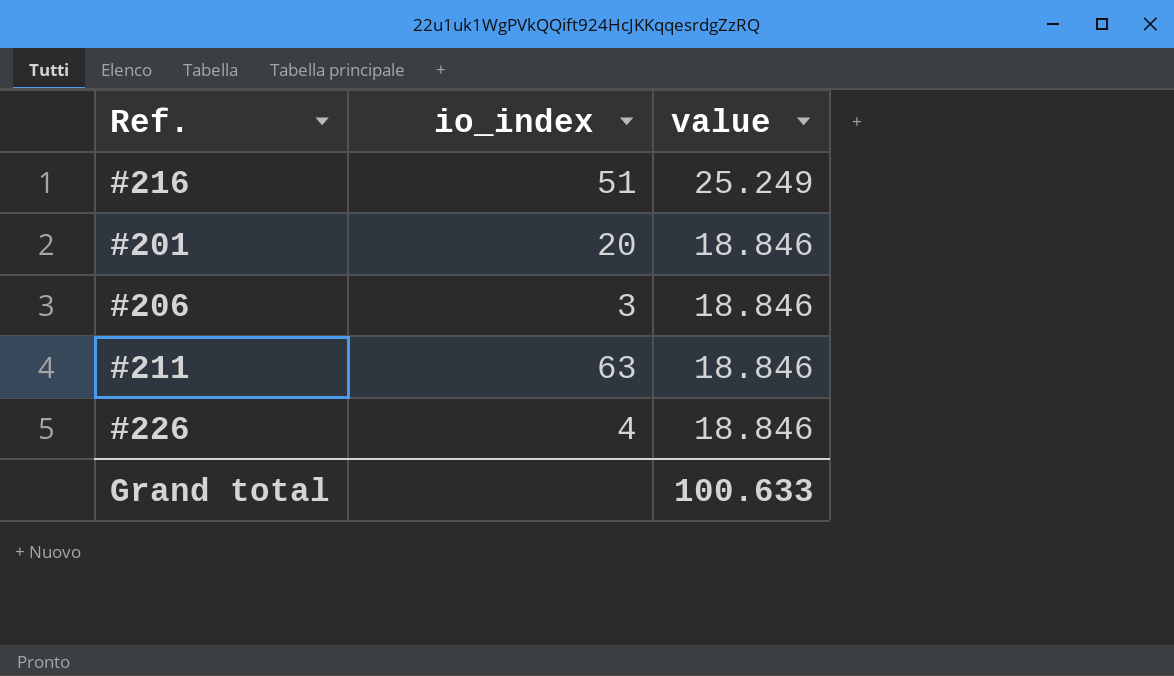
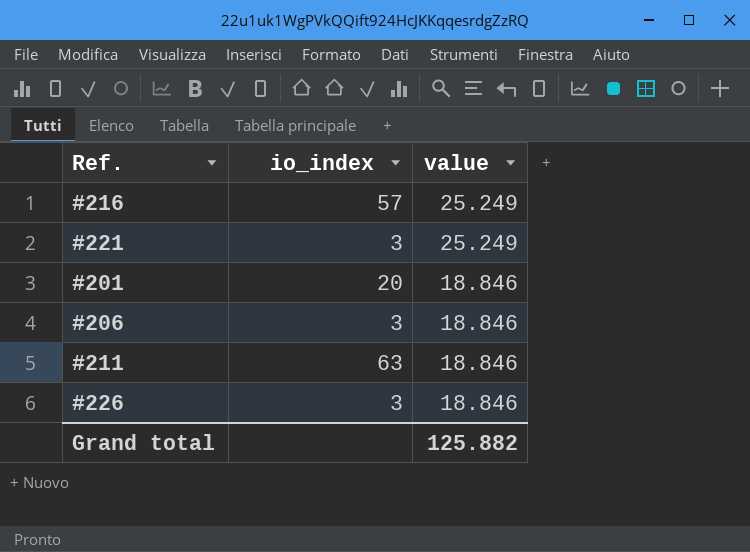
#216 | io_index: 51 -> 57
row #221: none -> 3 | 25.249
#226 | io_index: 4 -> 3
Grand total | value: 100.633 -> 125.882

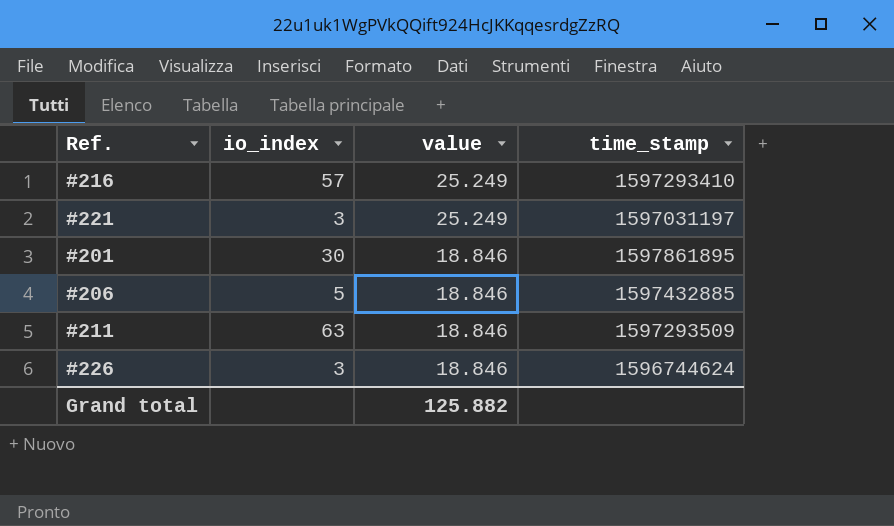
column time_stamp | position: none -> 4
#201 | io_index: 20 -> 30
#206 | io_index: 3 -> 5

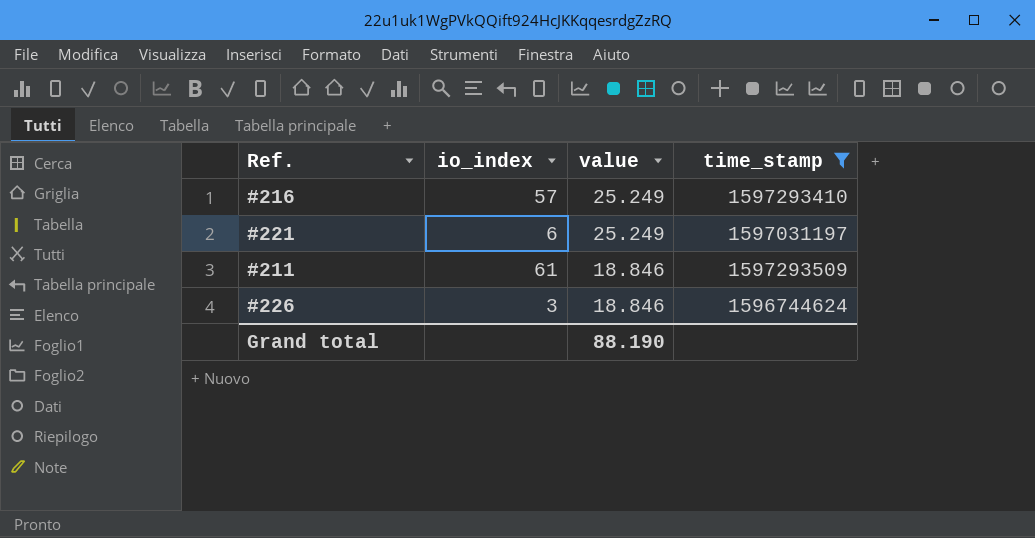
filter: none -> time_stamp <= 1597293509
#221 | io_index: 3 -> 6
#211 | io_index: 63 -> 61
Grand total | value: 125.882 -> 88.190

